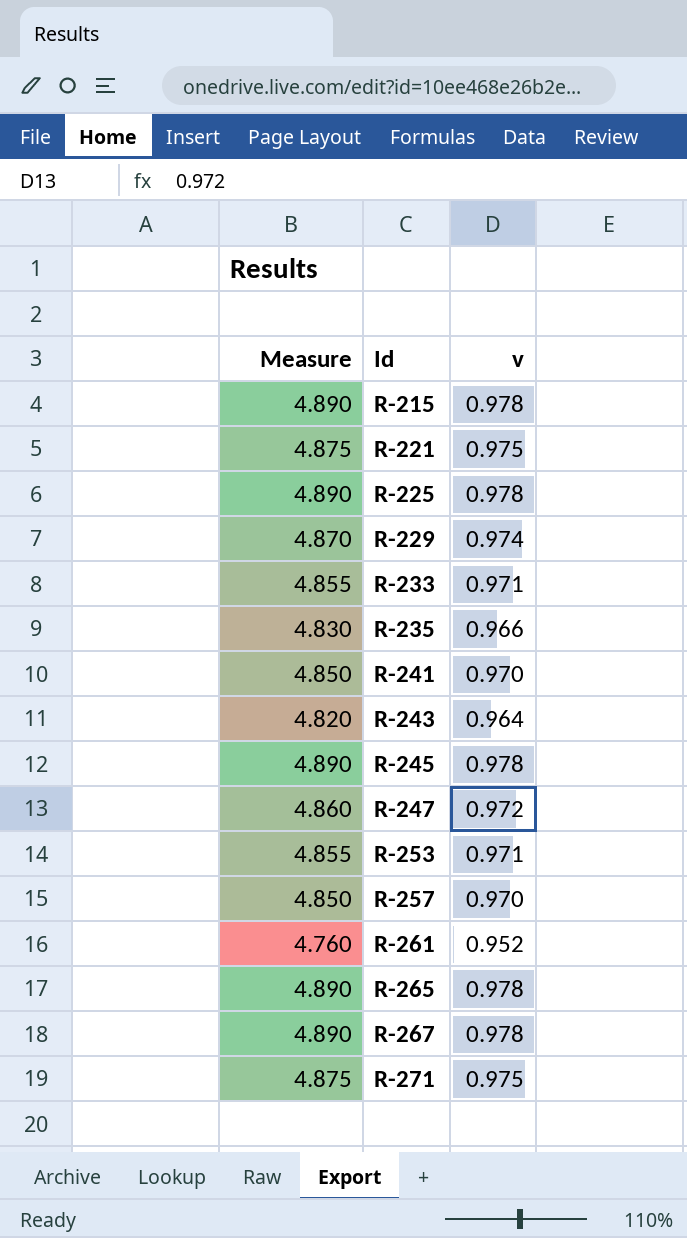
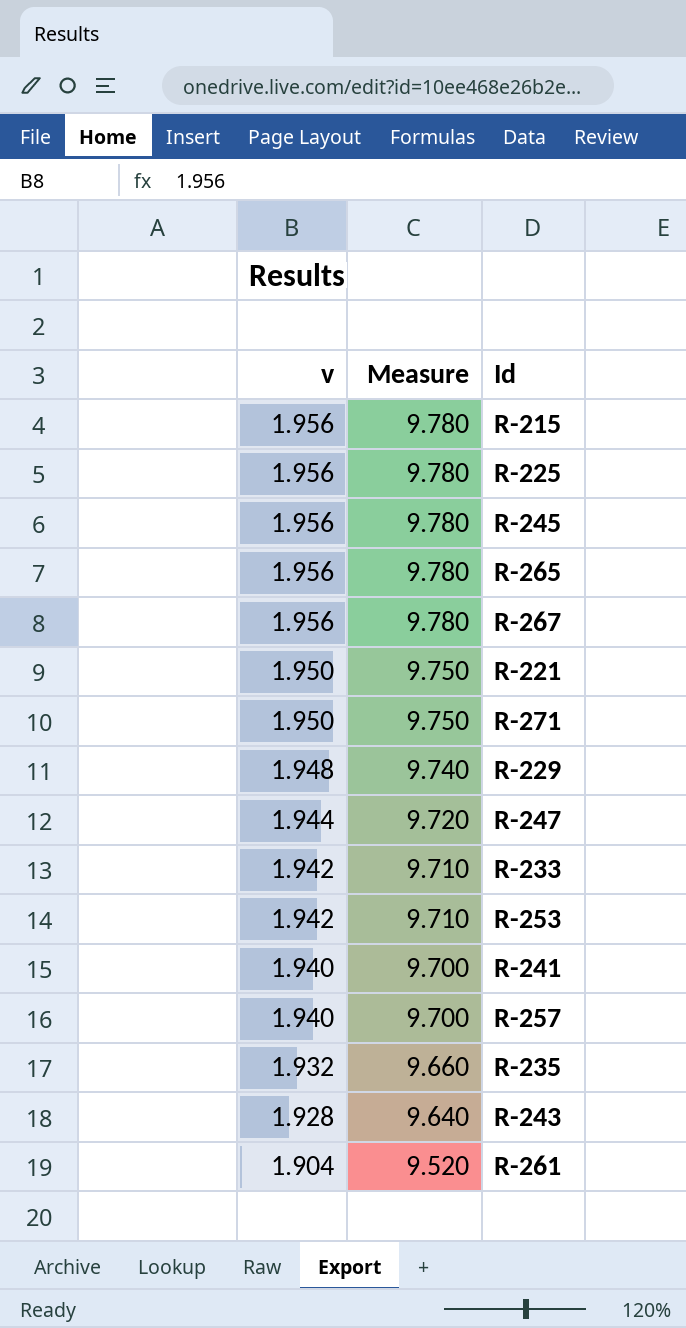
row order: Id ascending -> v descending
column v | position: 3 -> 1
R-215 | v: 0.978 -> 1.956
R-215 | Measure: 4.890 -> 9.780
R-225 | v: 0.978 -> 1.956
R-225 | Measure: 4.890 -> 9.780
R-245 | v: 0.978 -> 1.956
R-245 | Measure: 4.890 -> 9.780
R-265 | v: 0.978 -> 1.956
R-265 | Measure: 4.890 -> 9.780
R-267 | v: 0.978 -> 1.956
R-267 | Measure: 4.890 -> 9.780
R-221 | v: 0.975 -> 1.950
R-221 | Measure: 4.875 -> 9.750
R-271 | v: 0.975 -> 1.950
R-271 | Measure: 4.875 -> 9.750
R-229 | v: 0.974 -> 1.948
R-229 | Measure: 4.870 -> 9.740
R-247 | v: 0.972 -> 1.944
R-247 | Measure: 4.860 -> 9.720
R-233 | v: 0.971 -> 1.942
R-233 | Measure: 4.855 -> 9.710
R-253 | v: 0.971 -> 1.942
R-253 | Measure: 4.855 -> 9.710
R-241 | v: 0.970 -> 1.940
R-241 | Measure: 4.850 -> 9.700
R-257 | v: 0.970 -> 1.940
R-257 | Measure: 4.850 -> 9.700
R-235 | v: 0.966 -> 1.932
R-235 | Measure: 4.830 -> 9.660
R-243 | v: 0.964 -> 1.928
R-243 | Measure: 4.820 -> 9.640
R-261 | v: 0.952 -> 1.904
R-261 | Measure: 4.760 -> 9.520

